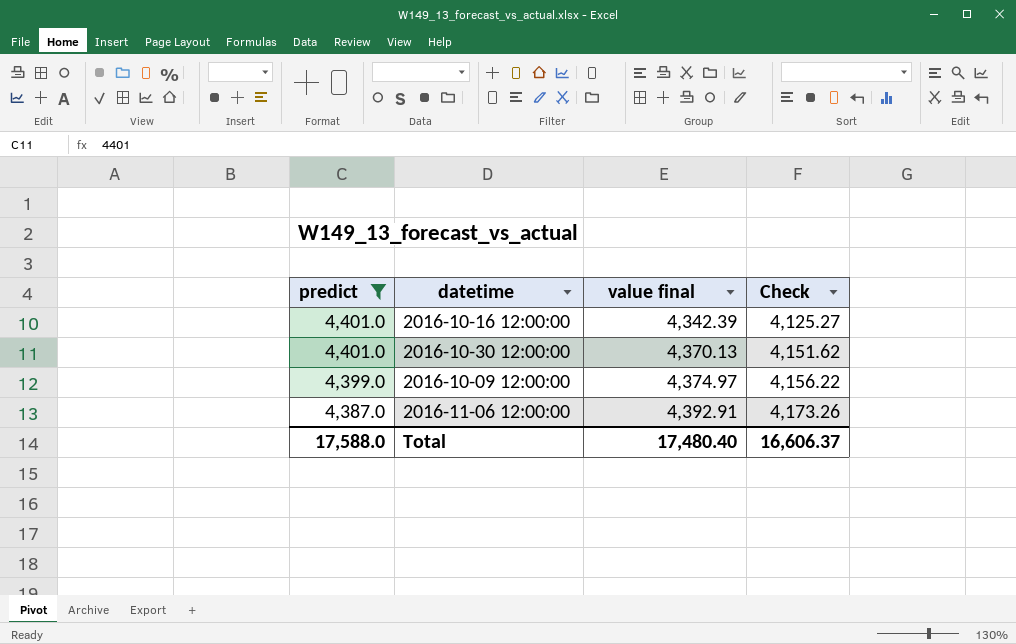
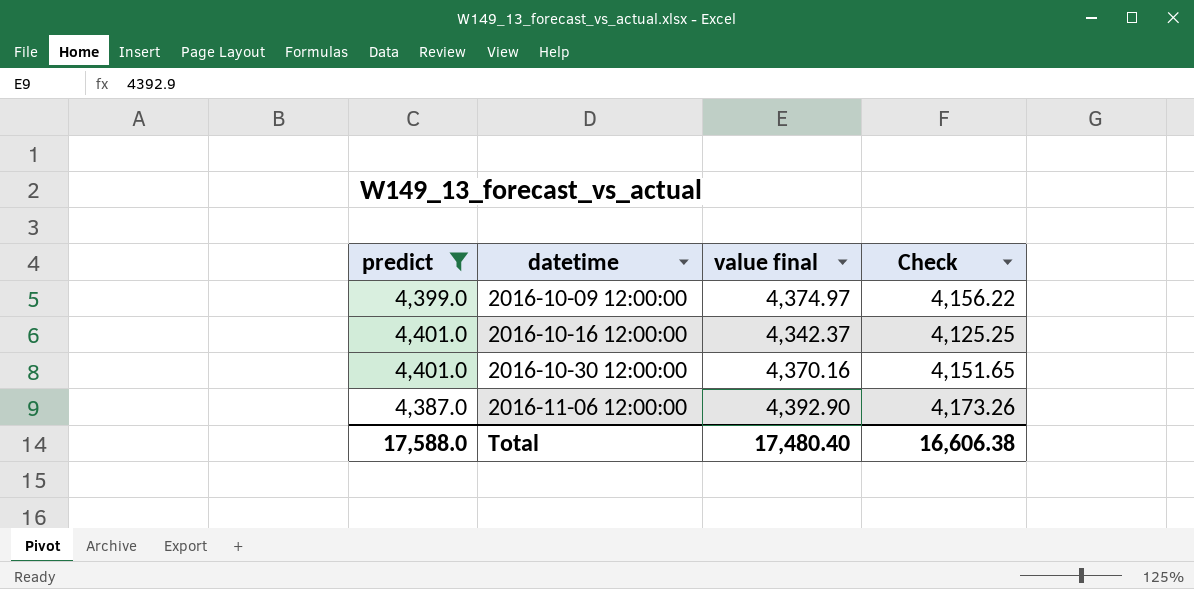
row order: predict descending -> datetime ascending
2016-10-16 12:00:00 | value final: 4,342.39 -> 4,342.37
2016-10-16 12:00:00 | Check: 4,125.27 -> 4,125.25
2016-10-30 12:00:00 | value final: 4,370.13 -> 4,370.16
2016-10-30 12:00:00 | Check: 4,151.62 -> 4,151.65
2016-11-06 12:00:00 | value final: 4,392.91 -> 4,392.90
Total | Check: 16,606.37 -> 16,606.38

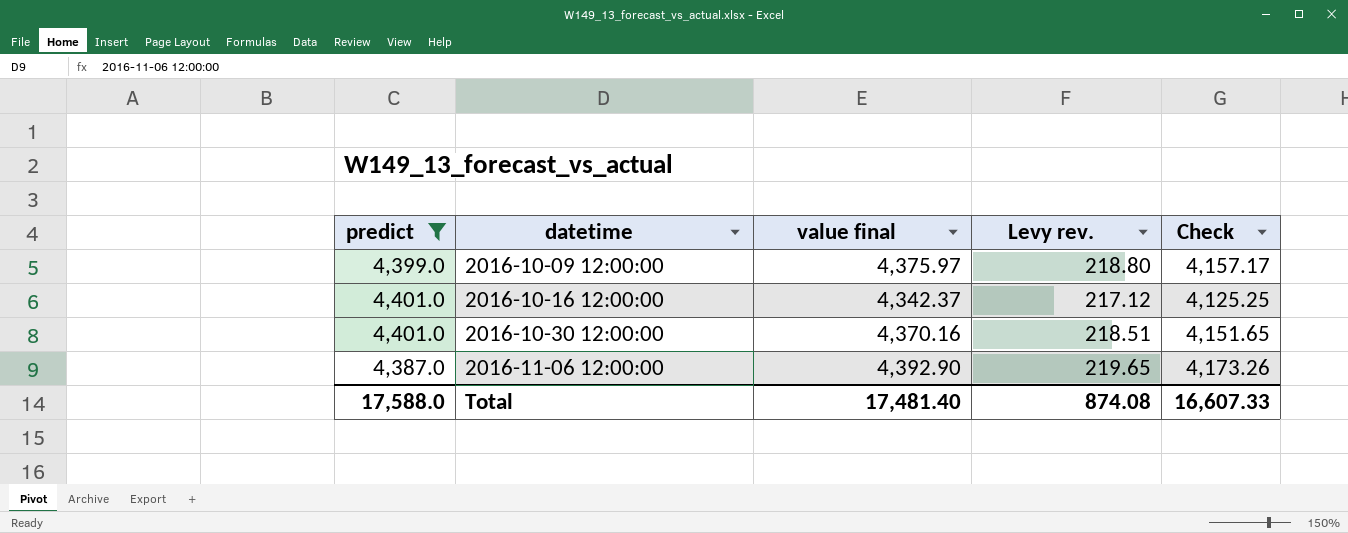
column Levy rev. | formula: none -> [value final] * 0.05
2016-10-09 12:00:00 | value final: 4,374.97 -> 4,375.97
2016-10-09 12:00:00 | Check: 4,156.22 -> 4,157.17
Total | value final: 17,480.40 -> 17,481.40
Total | Check: 16,606.38 -> 16,607.33

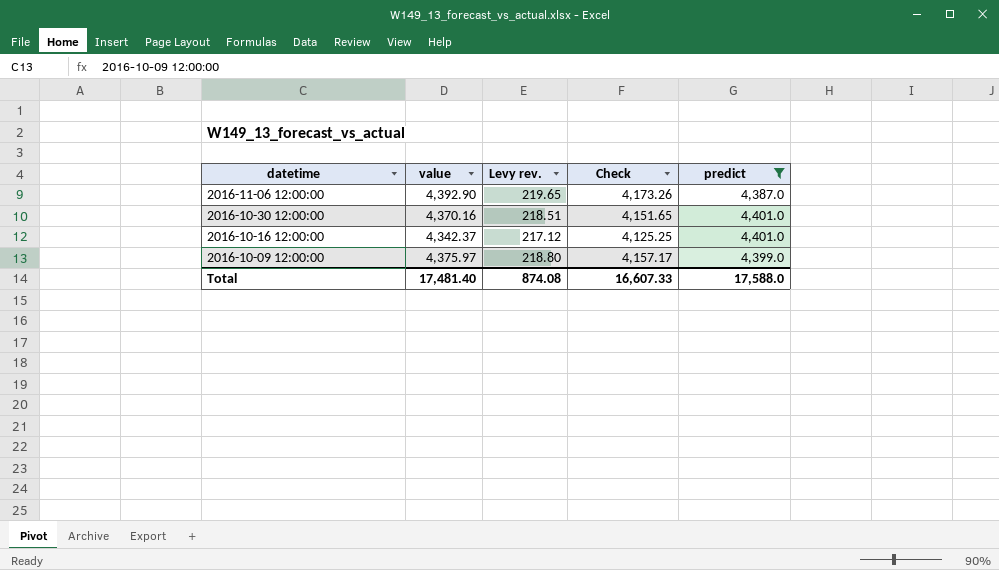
row order: datetime ascending -> datetime descending
column name: value final -> value
column predict | position: 1 -> 5

